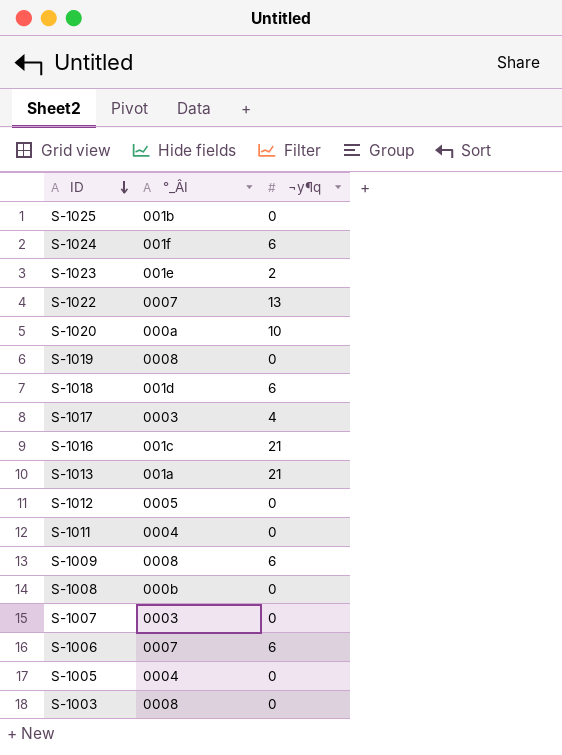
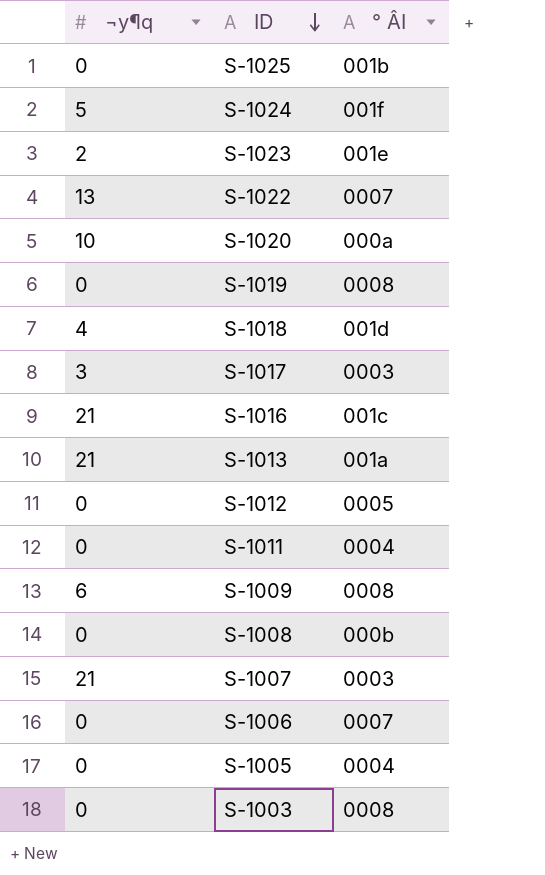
column ¬y¶q | position: 3 -> 1
column name: °_ÂI -> ° ÂI
S-1024 | ¬y¶q: 6 -> 5
S-1018 | ¬y¶q: 6 -> 4
S-1017 | ¬y¶q: 4 -> 3
S-1007 | ¬y¶q: 0 -> 21
S-1006 | ¬y¶q: 6 -> 0

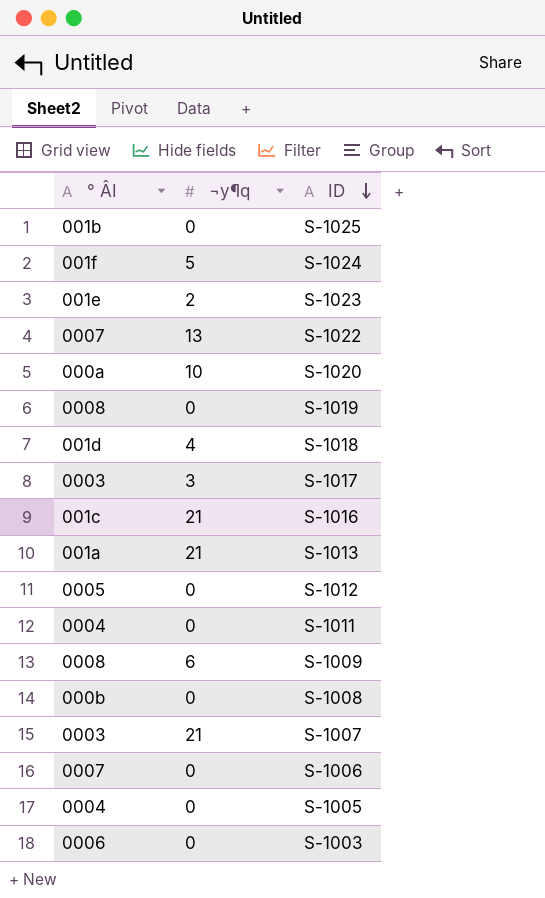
column ° ÂI | position: 3 -> 1
S-1003 | ° ÂI: 0008 -> 0006

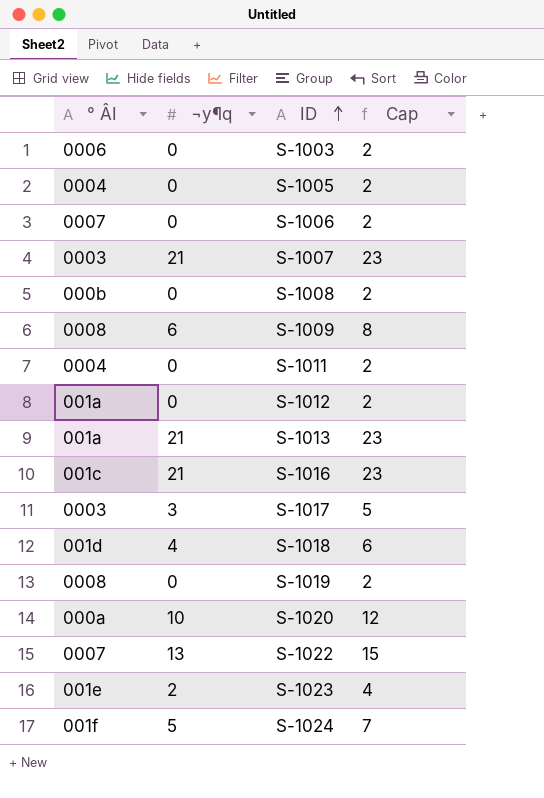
row order: ID descending -> ID ascending
column Cap | formula: none -> [¬y¶q] + 2
row S-1025: 001b | 0 -> none
S-1012 | ° ÂI: 0005 -> 001a

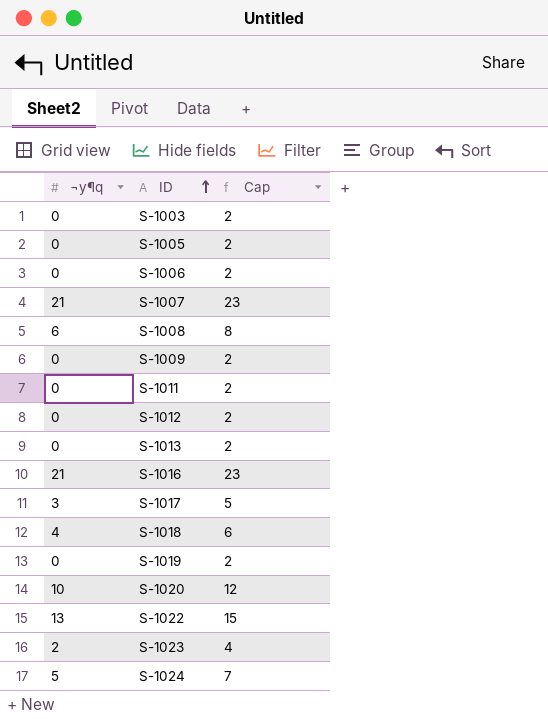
column ° ÂI | position: 1 -> none
S-1008 | ¬y¶q: 0 -> 6
S-1008 | Cap: 2 -> 8
S-1009 | ¬y¶q: 6 -> 0
S-1009 | Cap: 8 -> 2
S-1013 | ¬y¶q: 21 -> 0
S-1013 | Cap: 23 -> 2

